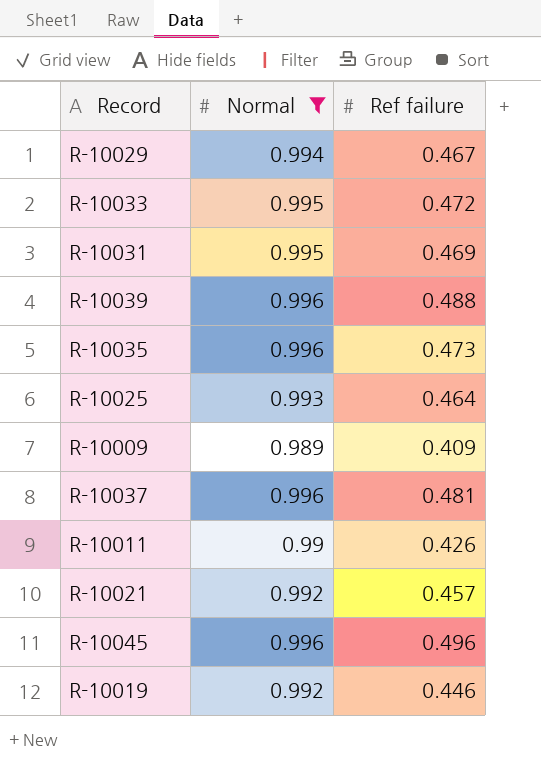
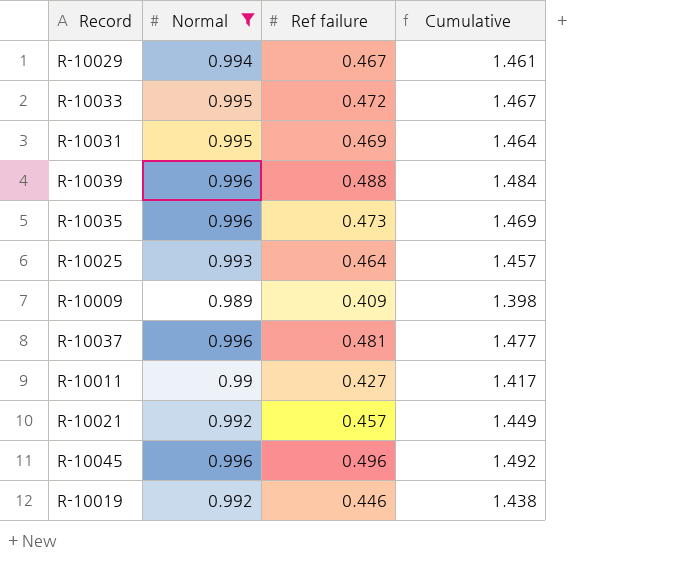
column Cumulative | formula: none -> [Normal] + [Ref failure]
R-10011 | Ref failure: 0.426 -> 0.427

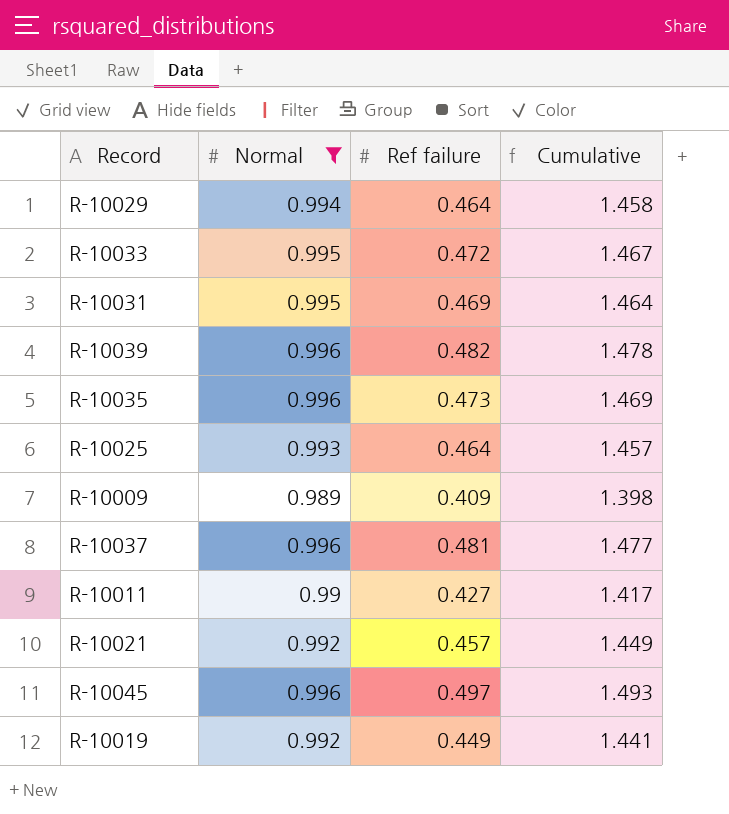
R-10029 | Ref failure: 0.467 -> 0.464
R-10029 | Cumulative: 1.461 -> 1.458
R-10039 | Ref failure: 0.488 -> 0.482
R-10039 | Cumulative: 1.484 -> 1.478
R-10045 | Ref failure: 0.496 -> 0.497
R-10045 | Cumulative: 1.492 -> 1.493
R-10019 | Ref failure: 0.446 -> 0.449
R-10019 | Cumulative: 1.438 -> 1.441

